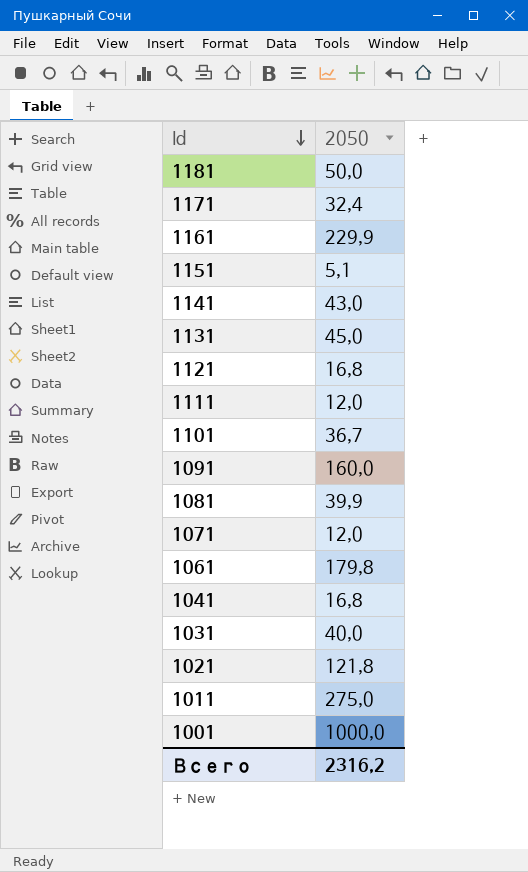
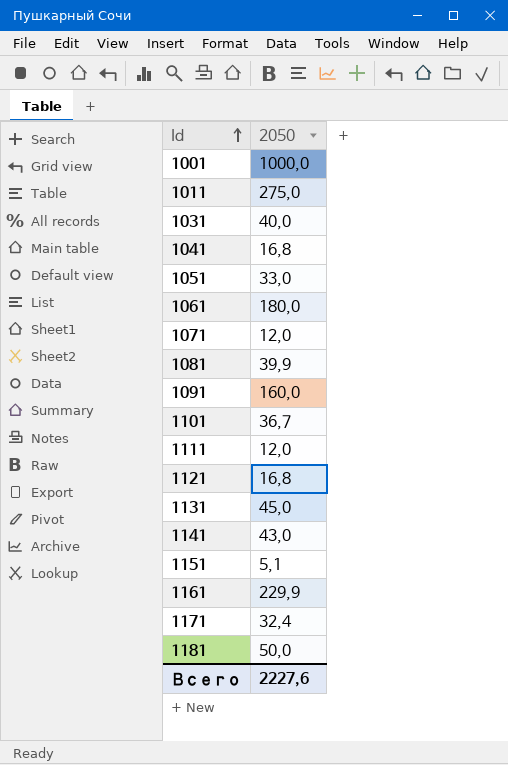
row order: Id descending -> Id ascending
row 1021: 121,8 -> none
row 1051: none -> 33,0
1061 | 2050: 179,8 -> 180,0
Всего | 2050: 2316,2 -> 2227,6

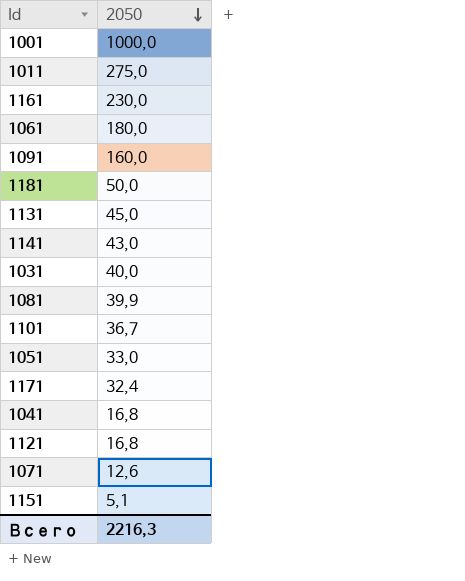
row order: Id ascending -> 2050 descending
row 1111: 12,0 -> none
1161 | 2050: 229,9 -> 230,0
1071 | 2050: 12,0 -> 12,6
Всего | 2050: 2227,6 -> 2216,3

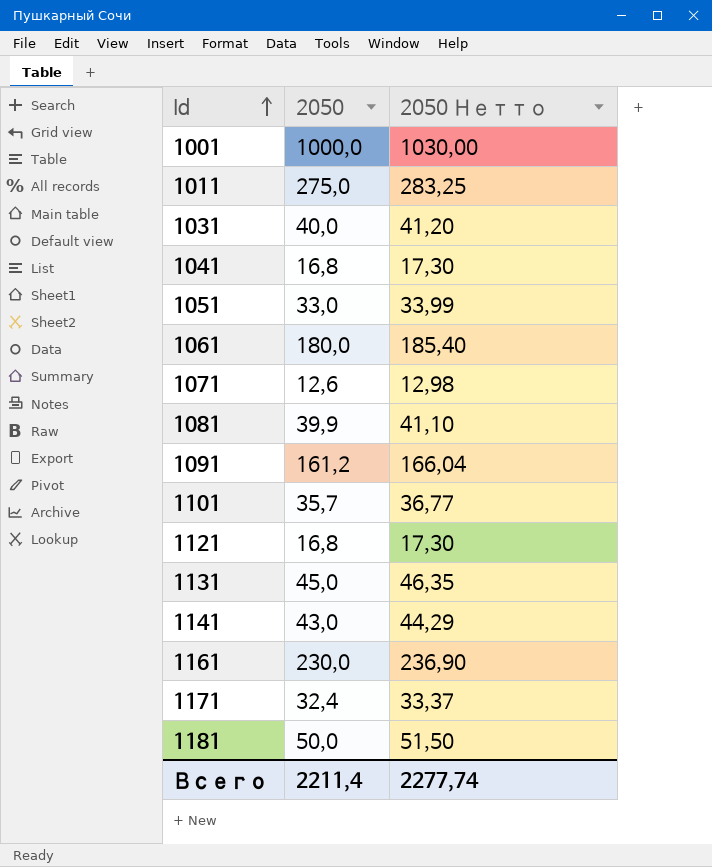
row order: 2050 descending -> Id ascending
column 2050 Нетто | formula: none -> [2050] * 1,03
row 1151: 5,1 -> none
1091 | 2050: 160,0 -> 161,2
1101 | 2050: 36,7 -> 35,7
Всего | 2050: 2216,3 -> 2211,4

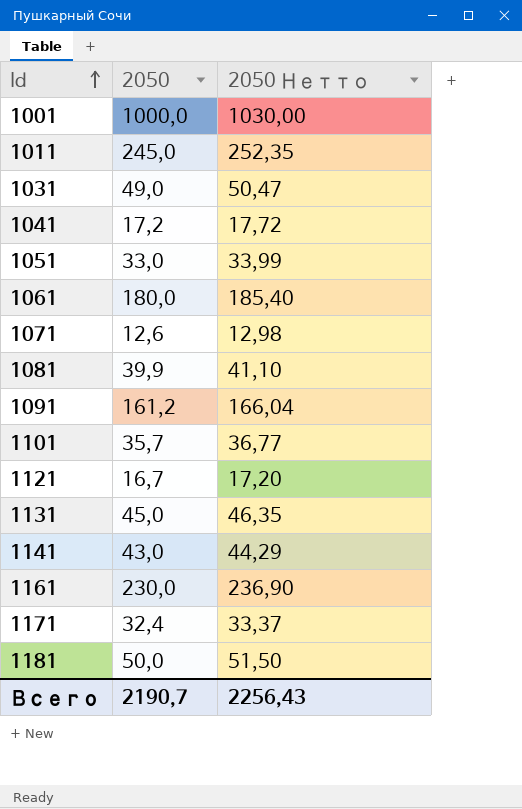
1011 | 2050: 275,0 -> 245,0
1011 | 2050 Нетто: 283,25 -> 252,35
1031 | 2050: 40,0 -> 49,0
1031 | 2050 Нетто: 41,20 -> 50,47
1041 | 2050: 16,8 -> 17,2
1041 | 2050 Нетто: 17,30 -> 17,72
1121 | 2050: 16,8 -> 16,7
1121 | 2050 Нетто: 17,30 -> 17,20
Всего | 2050: 2211,4 -> 2190,7
Всего | 2050 Нетто: 2277,74 -> 2256,43

